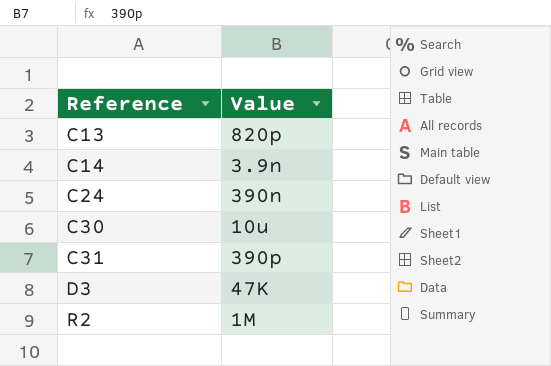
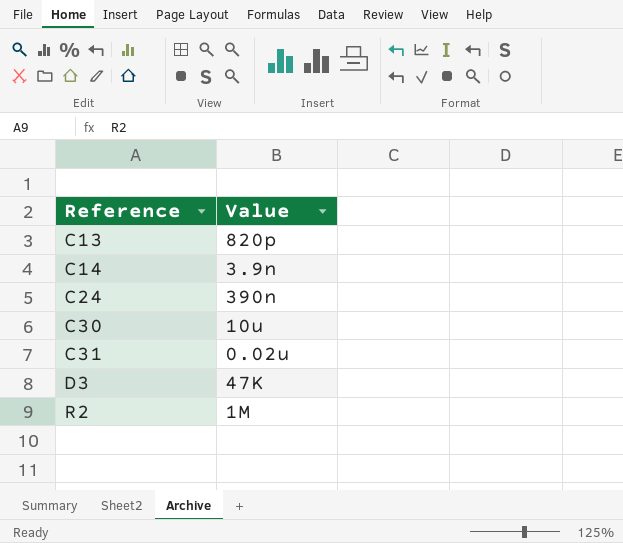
C31 | Value: 390p -> 0.02u

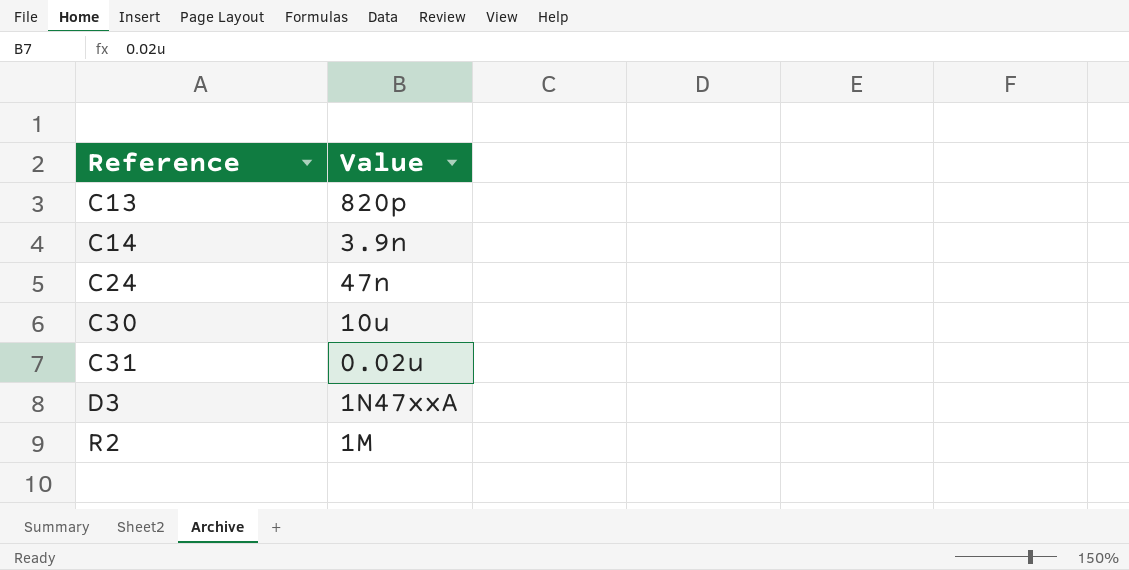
C24 | Value: 390n -> 47n
D3 | Value: 47K -> 1N47xxA

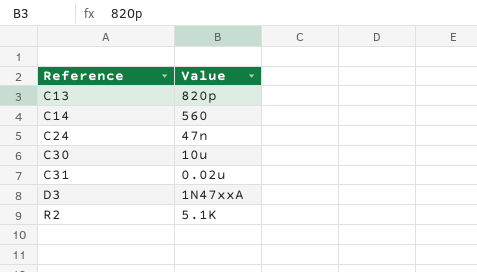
C14 | Value: 3.9n -> 560
R2 | Value: 1M -> 5.1K

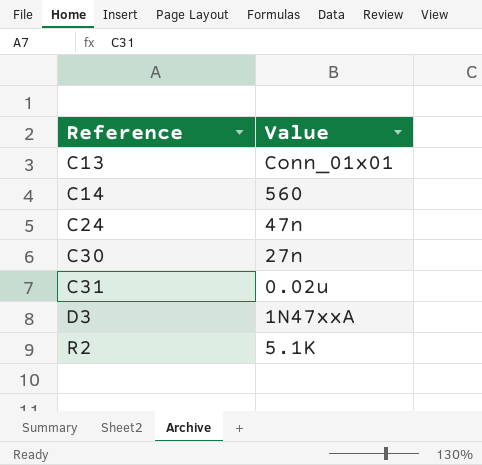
C13 | Value: 820p -> Conn_01x01
C30 | Value: 10u -> 27n

